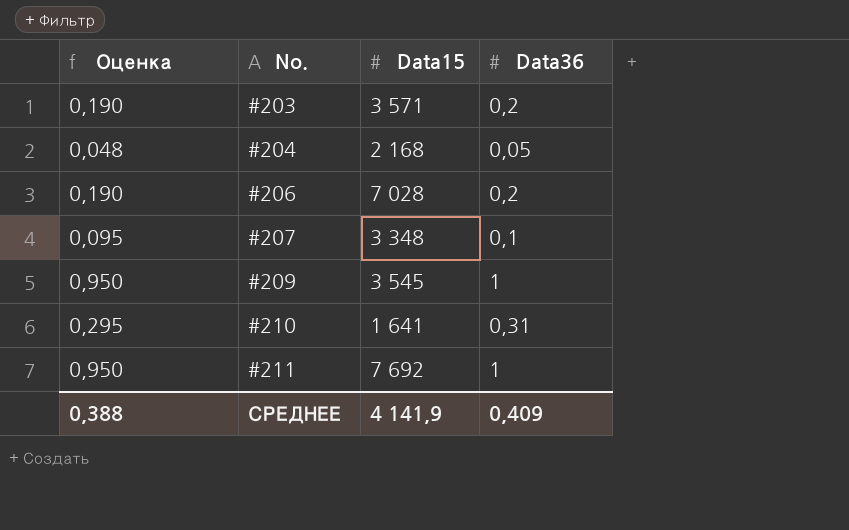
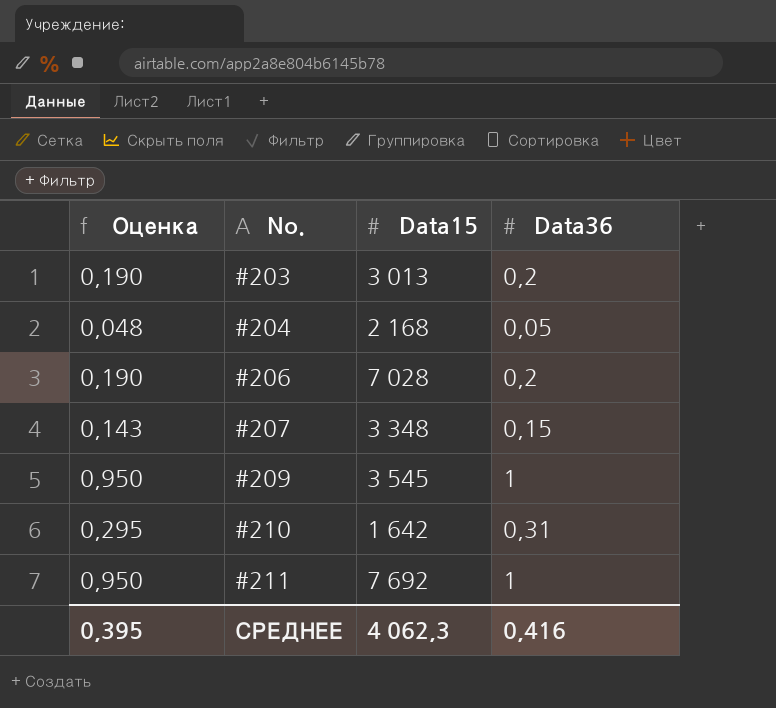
#203 | Data15: 3 571 -> 3 013
#207 | Оценка: 0,095 -> 0,143
#207 | Data36: 0,1 -> 0,15
#210 | Data15: 1 641 -> 1 642
СРЕДНЕЕ | Оценка: 0,388 -> 0,395
СРЕДНЕЕ | Data15: 4 141,9 -> 4 062,3
СРЕДНЕЕ | Data36: 0,409 -> 0,416

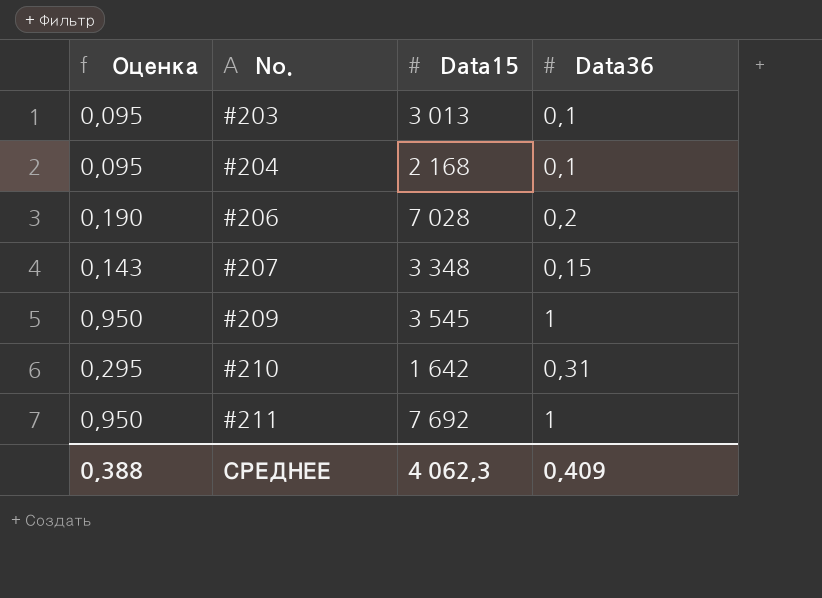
#203 | Оценка: 0,190 -> 0,095
#203 | Data36: 0,2 -> 0,1
#204 | Оценка: 0,048 -> 0,095
#204 | Data36: 0,05 -> 0,1
СРЕДНЕЕ | Оценка: 0,395 -> 0,388
СРЕДНЕЕ | Data36: 0,416 -> 0,409

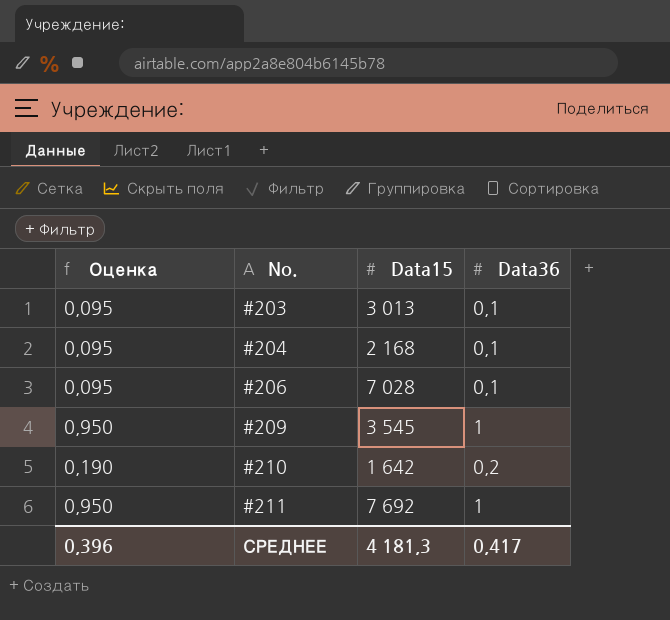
row #207: 0,143 | 3 348 | 0,15 -> none
#206 | Оценка: 0,190 -> 0,095
#206 | Data36: 0,2 -> 0,1
#210 | Оценка: 0,295 -> 0,190
#210 | Data36: 0,31 -> 0,2
СРЕДНЕЕ | Оценка: 0,388 -> 0,396
СРЕДНЕЕ | Data15: 4 062,3 -> 4 181,3
СРЕДНЕЕ | Data36: 0,409 -> 0,417

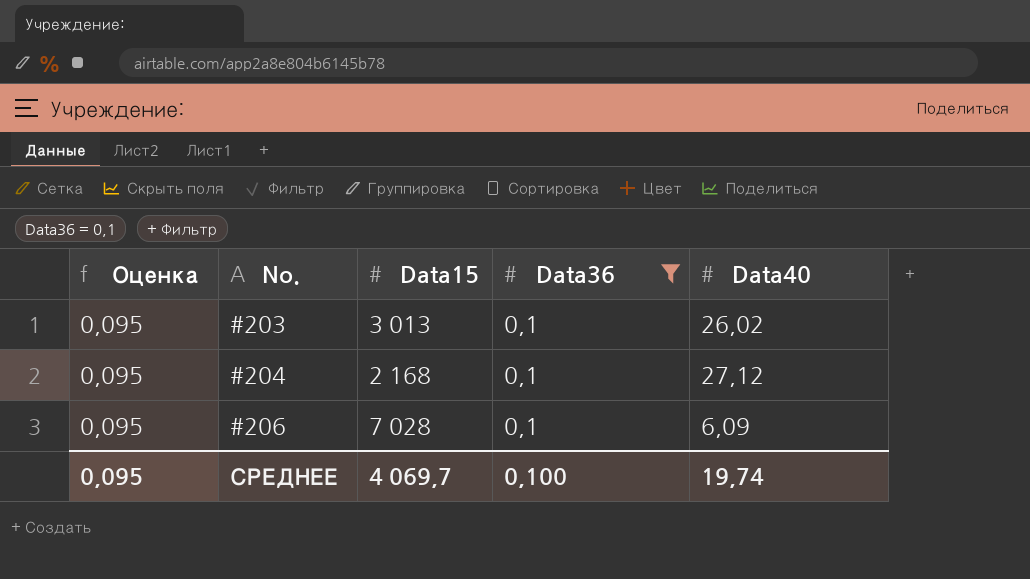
filter: none -> Data36 = 0,1
column Data40 | position: none -> 5
СРЕДНЕЕ | Оценка: 0,396 -> 0,095
СРЕДНЕЕ | Data15: 4 181,3 -> 4 069,7
СРЕДНЕЕ | Data36: 0,417 -> 0,100

